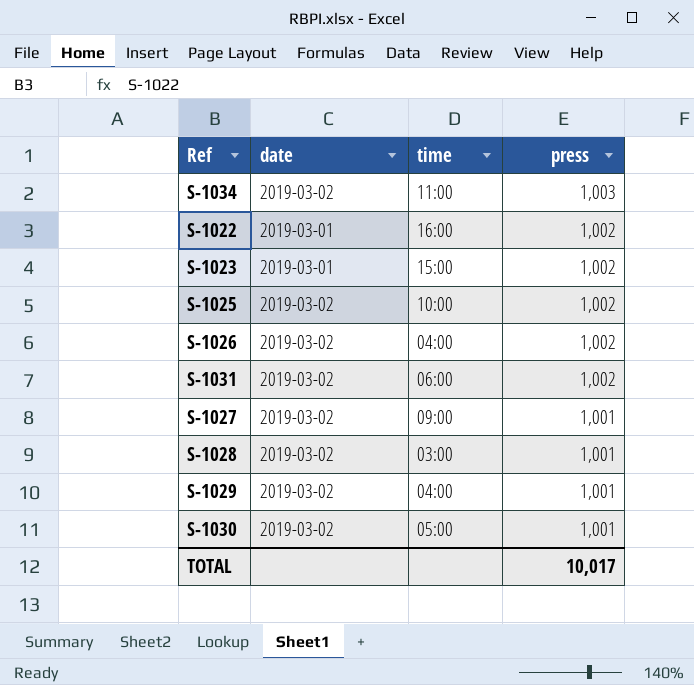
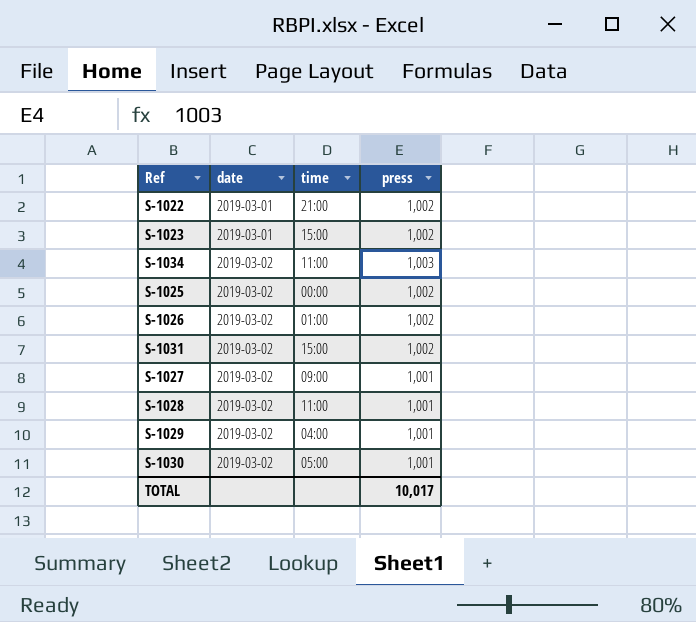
row order: press descending -> date ascending
S-1022 | time: 16:00 -> 21:00
S-1025 | time: 10:00 -> 00:00
S-1026 | time: 04:00 -> 01:00
S-1031 | time: 06:00 -> 15:00
S-1028 | time: 03:00 -> 11:00

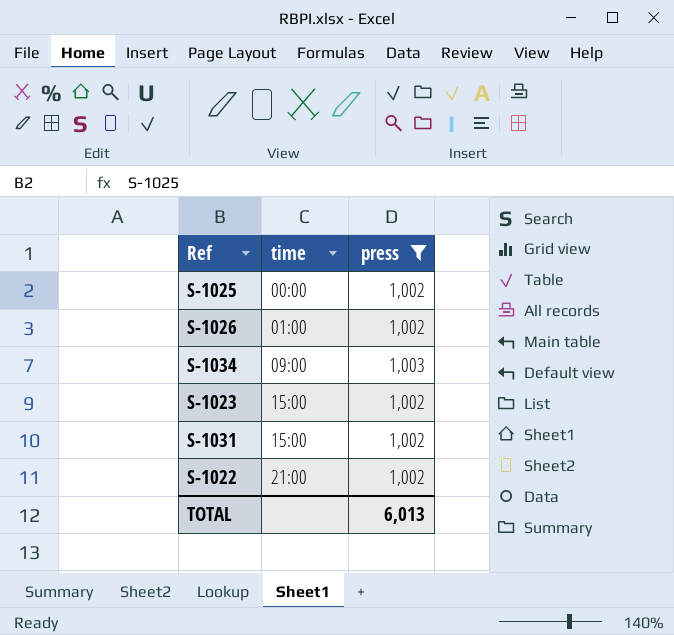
filter: none -> press != 1,001
row order: date ascending -> time ascending
column date | position: 2 -> none
S-1034 | time: 11:00 -> 09:00
TOTAL | press: 10,017 -> 6,013

